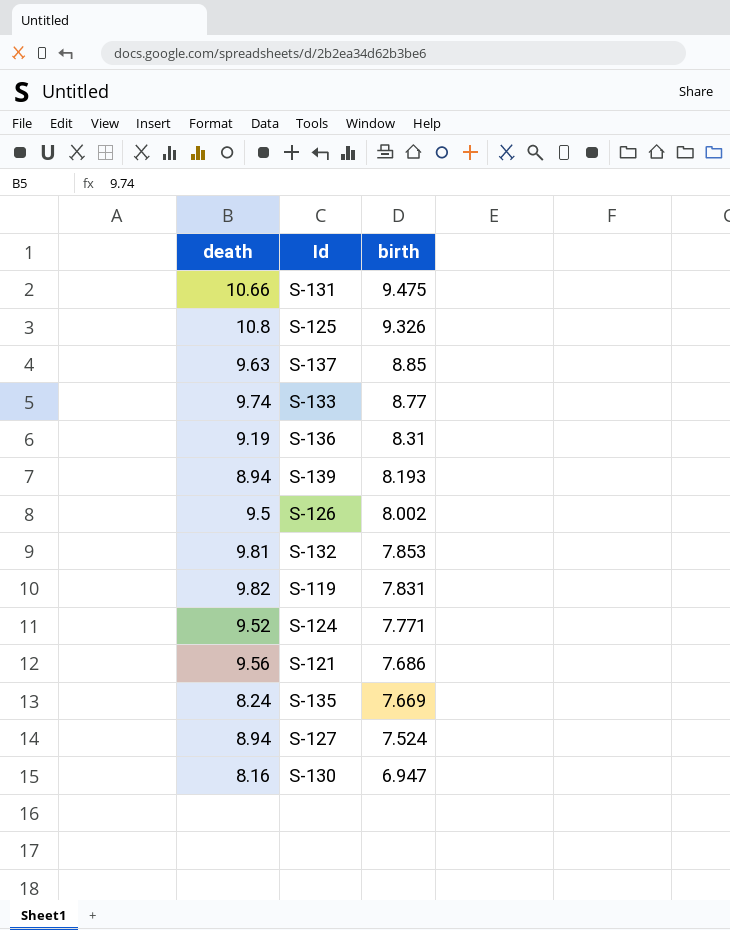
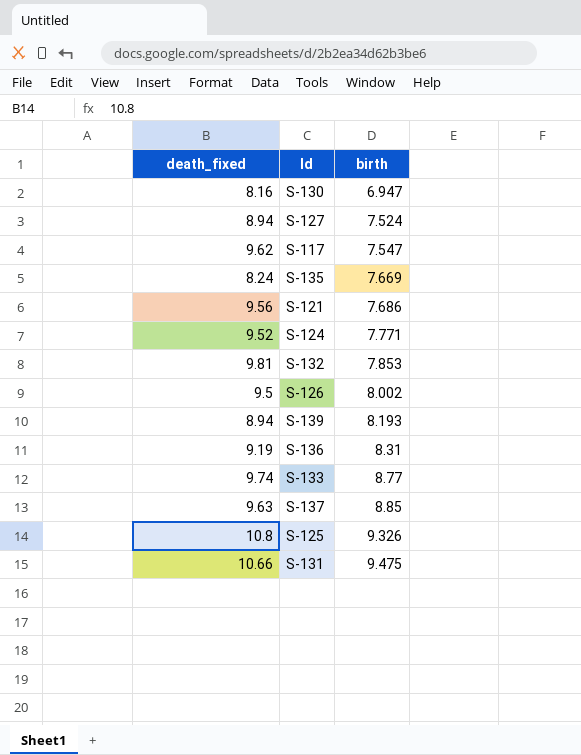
row order: birth descending -> birth ascending
column name: death -> death_fixed
row S-119: 9.82 | 7.831 -> none
row S-117: none -> 9.62 | 7.547

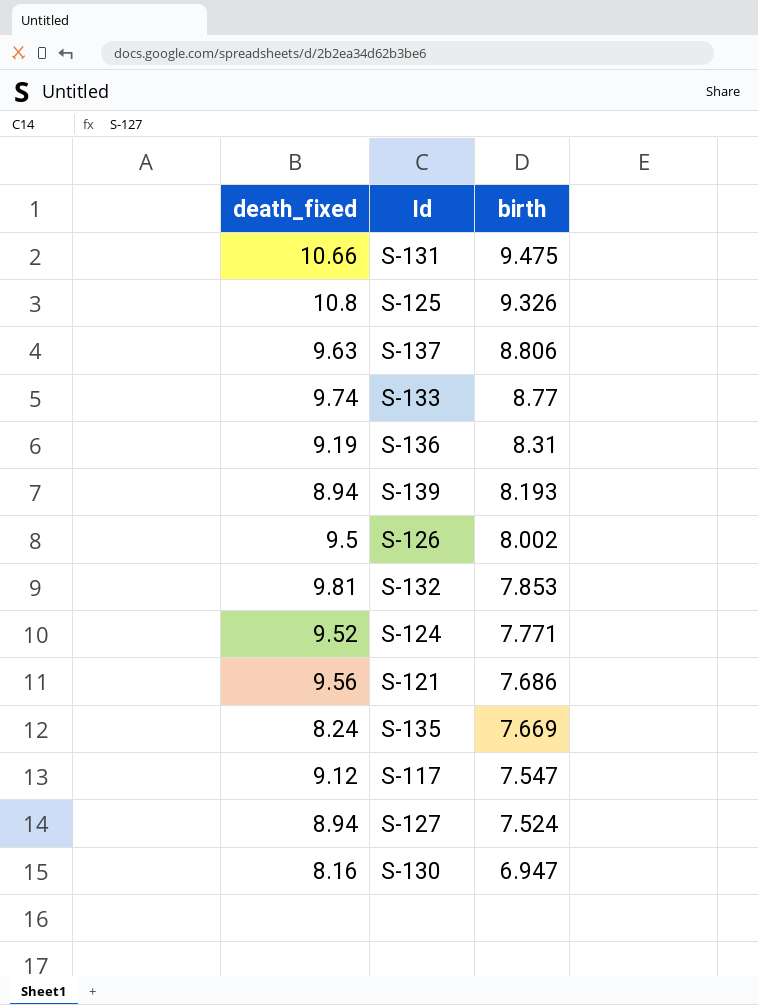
row order: birth ascending -> birth descending
S-137 | birth: 8.85 -> 8.806
S-117 | death_fixed: 9.62 -> 9.12

